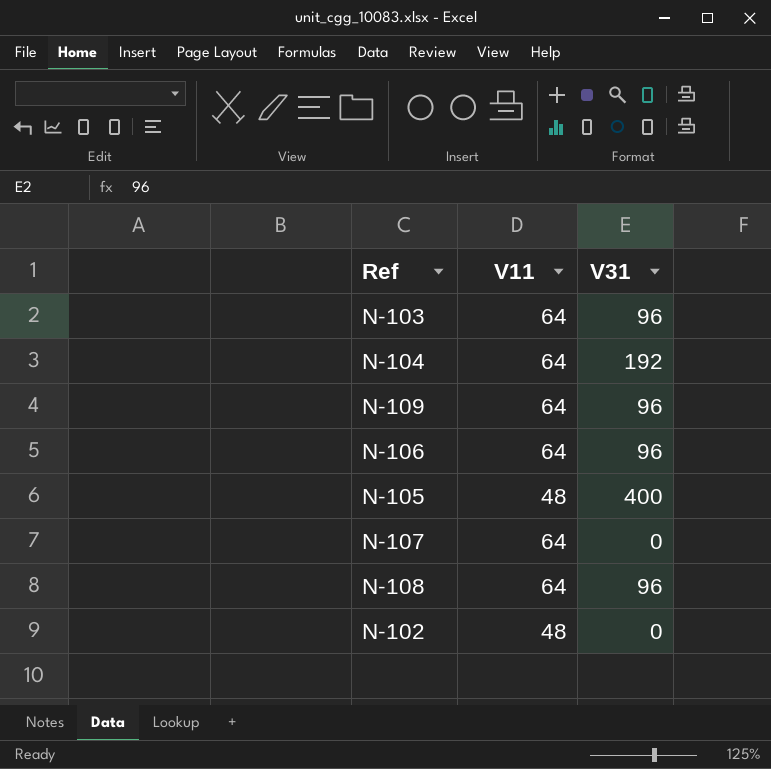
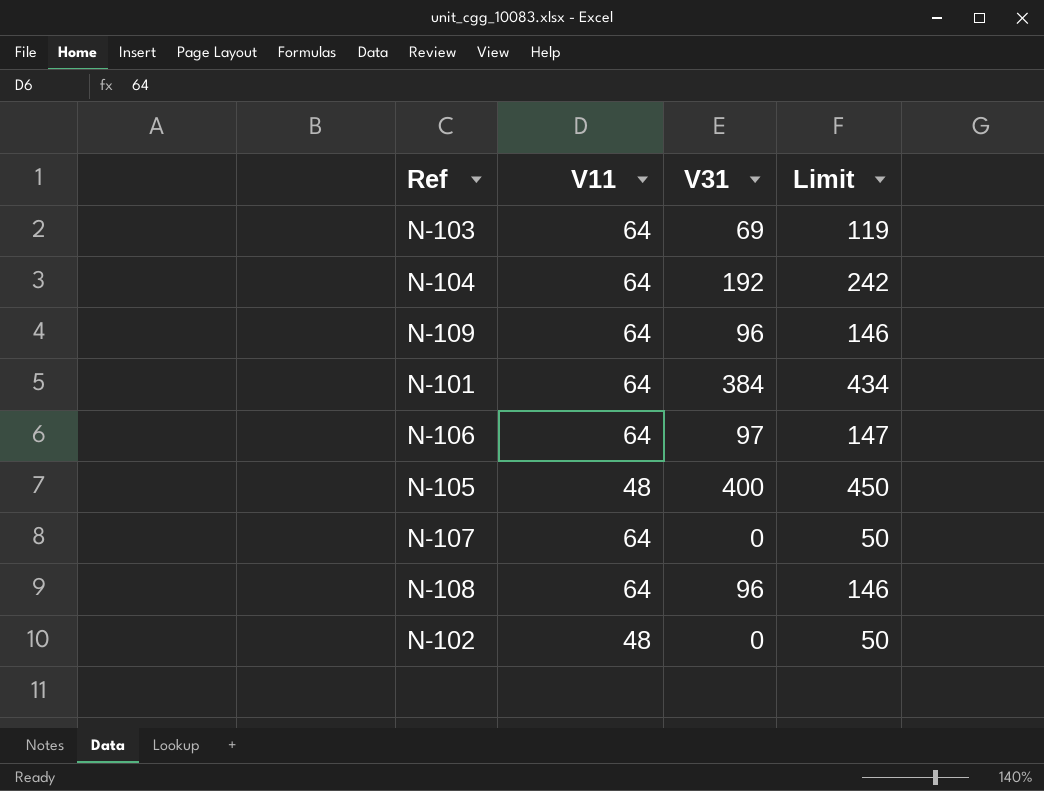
column Limit | formula: none -> [V31] + 50
N-103 | V31: 96 -> 69
row N-101: none -> 64 | 384 | 434
N-106 | V31: 96 -> 97

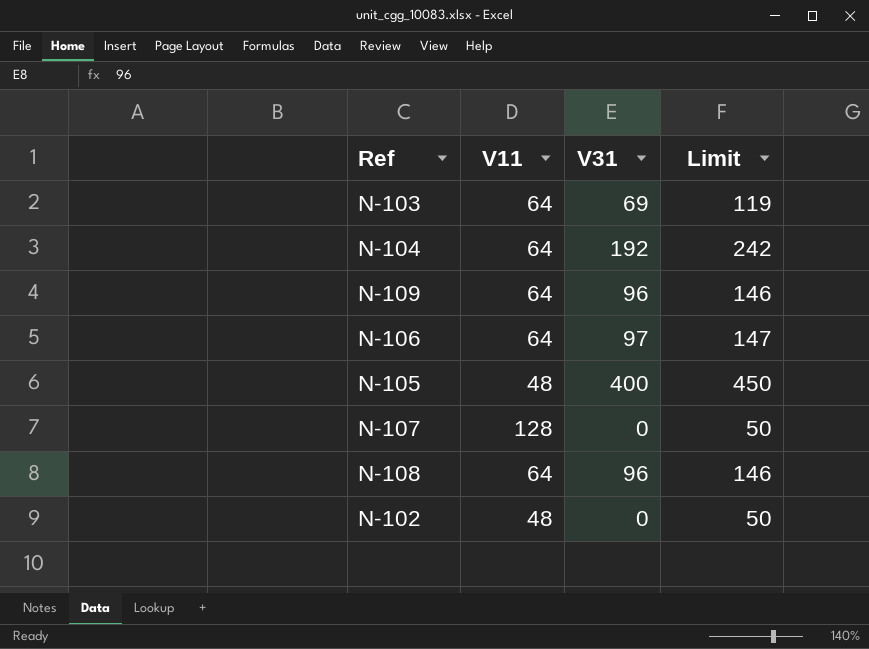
row N-101: 64 | 384 | 434 -> none
N-107 | V11: 64 -> 128

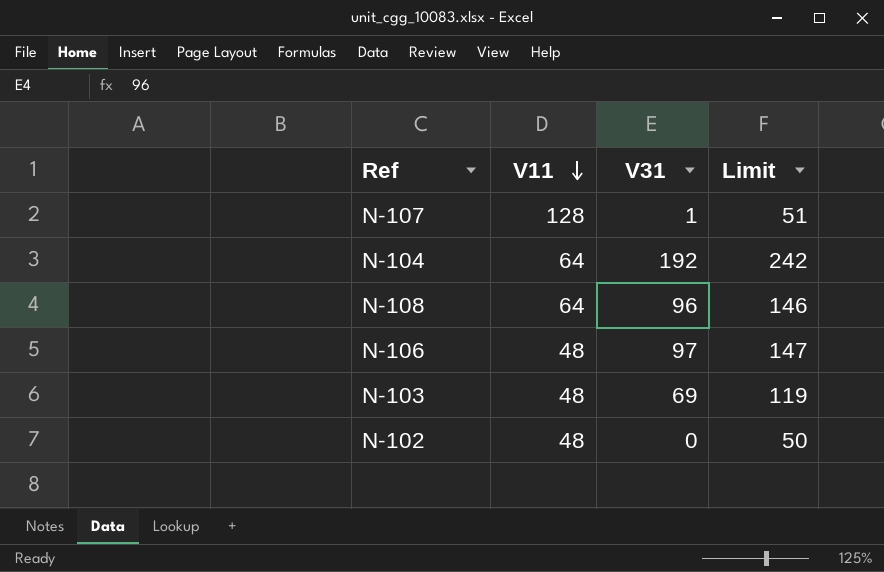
row order: none -> V11 descending
row N-109: 64 | 96 | 146 -> none
row N-105: 48 | 400 | 450 -> none
N-107 | V31: 0 -> 1
N-107 | Limit: 50 -> 51
N-106 | V11: 64 -> 48
N-103 | V11: 64 -> 48

